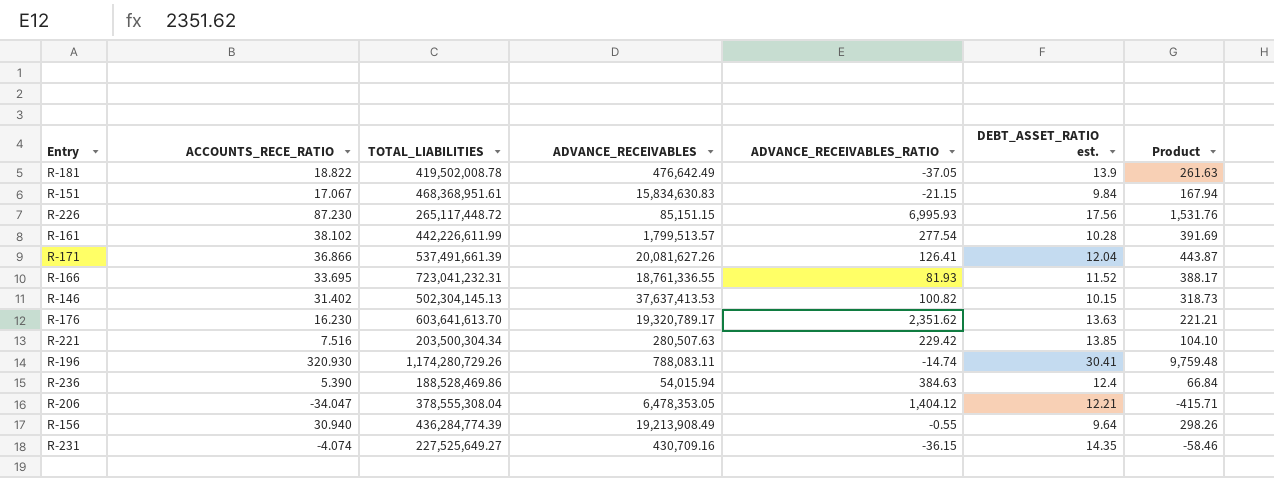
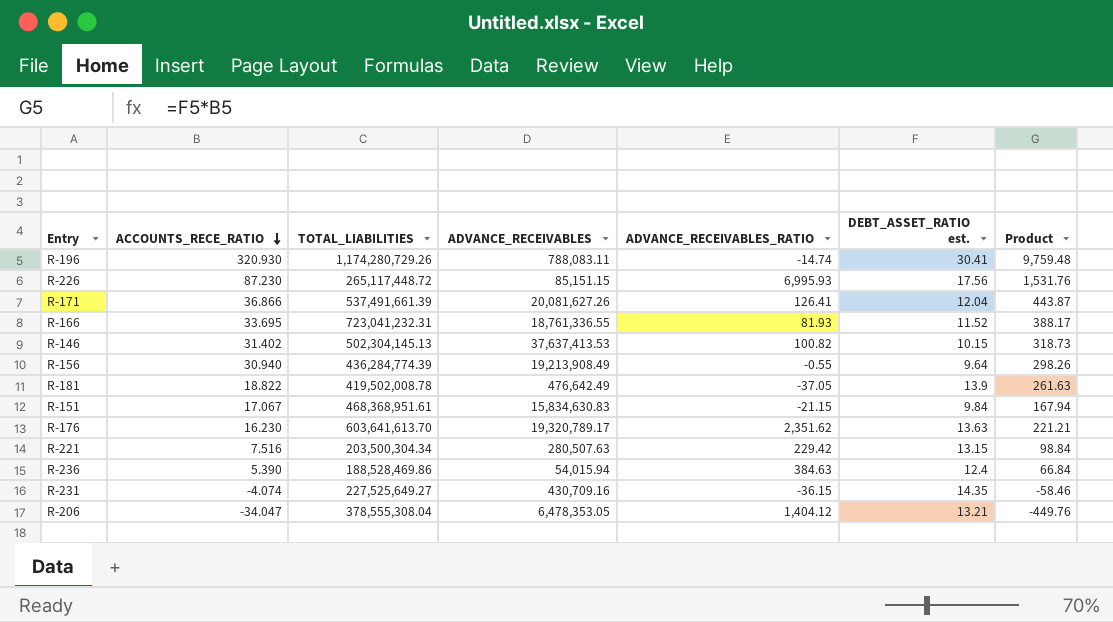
row order: none -> ACCOUNTS_RECE_RATIO descending
row R-161: 38.102 | 442,226,611.99 | 1,799,513.57 | 277.54 | 10.28 | 391.69 -> none
R-221 | DEBT_ASSET_RATIO est.: 13.85 -> 13.15
R-221 | Product: 104.10 -> 98.84
R-206 | DEBT_ASSET_RATIO est.: 12.21 -> 13.21
R-206 | Product: -415.71 -> -449.76

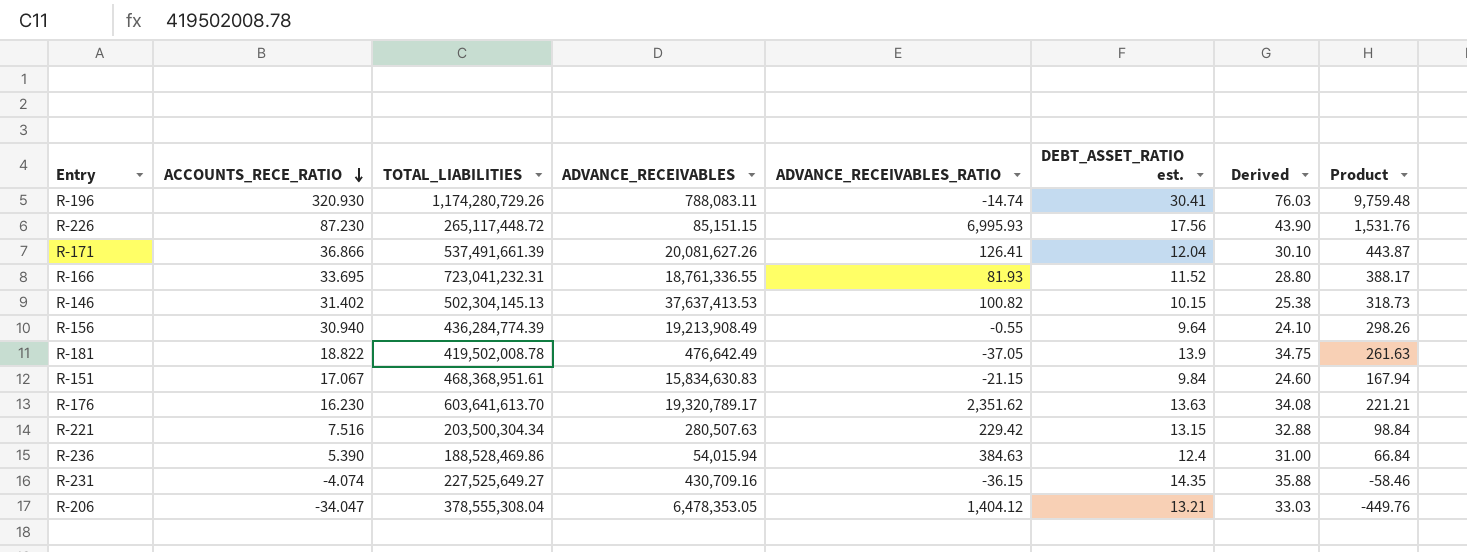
column Derived | formula: none -> [DEBT_ASSET_RATIO est.] * 2.5

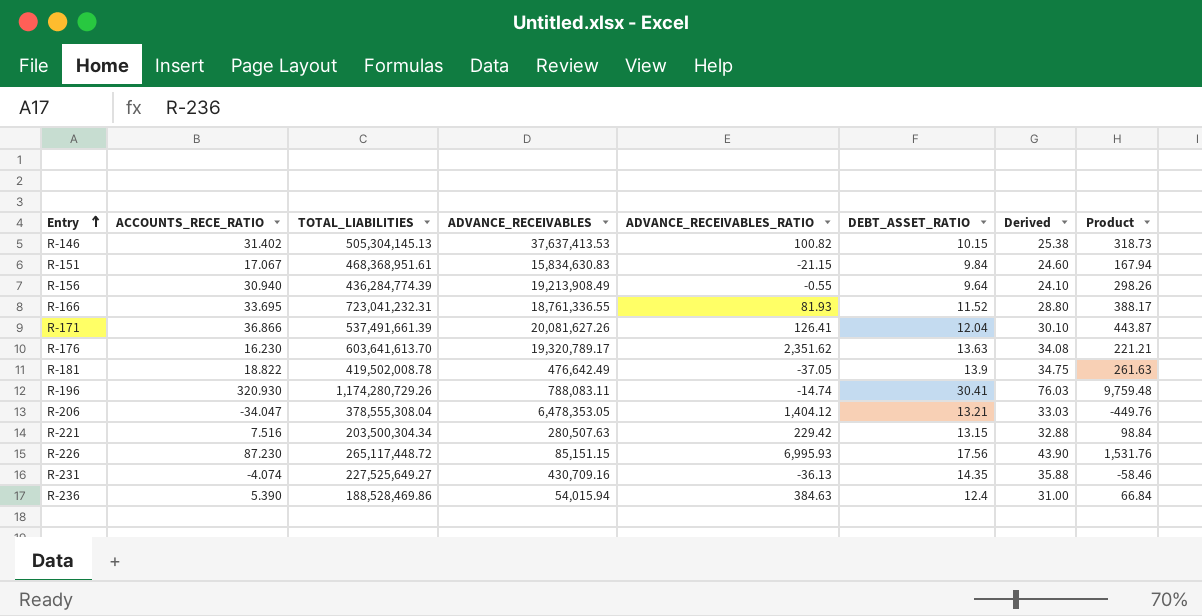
row order: ACCOUNTS_RECE_RATIO descending -> Entry ascending
column name: DEBT_ASSET_RATIO est. -> DEBT_ASSET_RATIO
R-146 | TOTAL_LIABILITIES: 502,304,145.13 -> 505,304,145.13
R-231 | ADVANCE_RECEIVABLES_RATIO: -36.15 -> -36.13

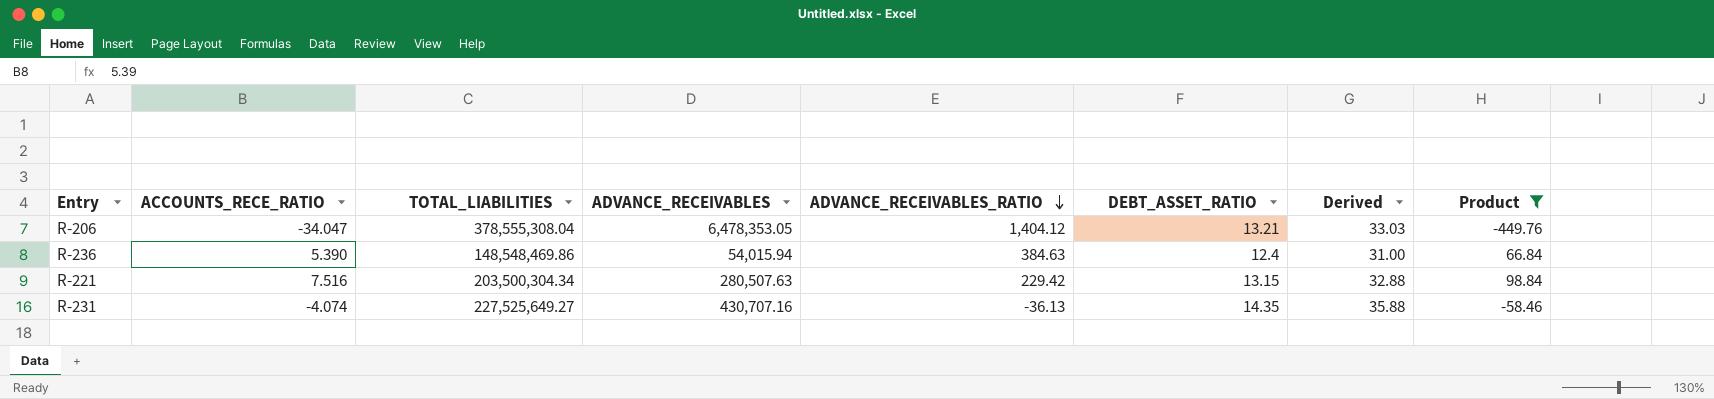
filter: none -> Product <= 98.84
row order: Entry ascending -> ADVANCE_RECEIVABLES_RATIO descending
R-236 | TOTAL_LIABILITIES: 188,528,469.86 -> 148,548,469.86
R-231 | ADVANCE_RECEIVABLES: 430,709.16 -> 430,707.16

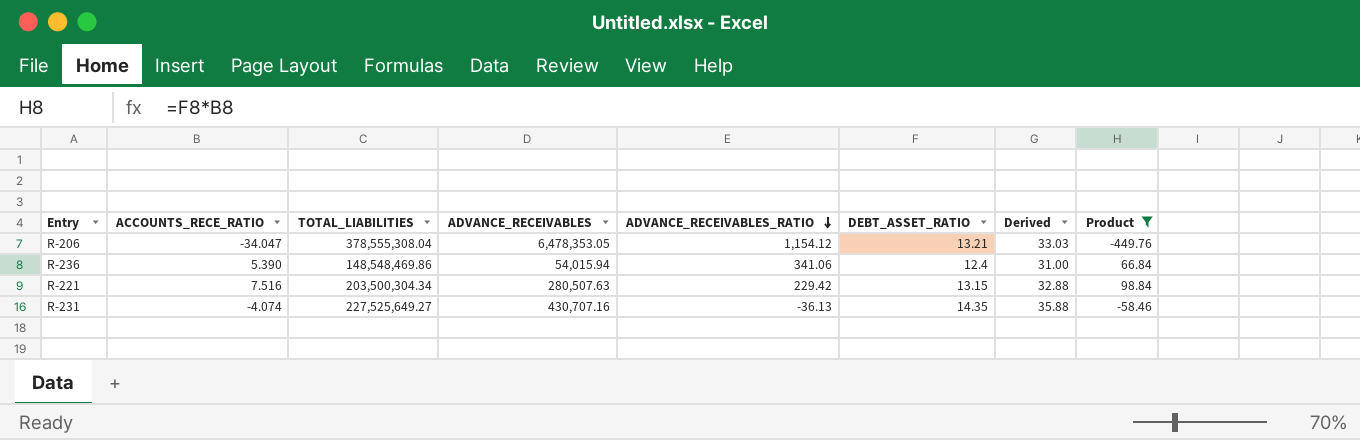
R-206 | ADVANCE_RECEIVABLES_RATIO: 1,404.12 -> 1,154.12
R-236 | ADVANCE_RECEIVABLES_RATIO: 384.63 -> 341.06

